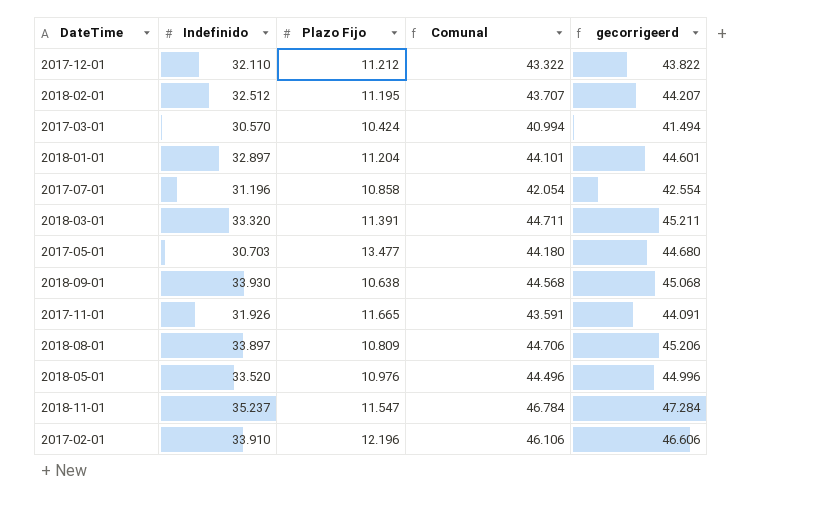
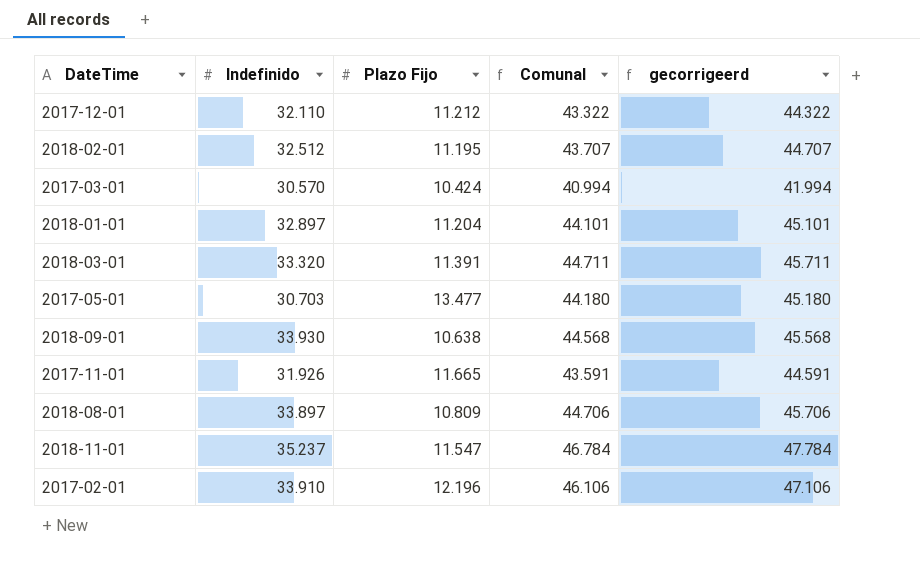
column gecorrigeerd | formula: [Comunal] + 500 -> [Comunal] + 1000
row 2017-07-01: 31.196 | 10.858 | 42.054 | 42.554 -> none
row 2018-05-01: 33.520 | 10.976 | 44.496 | 44.996 -> none

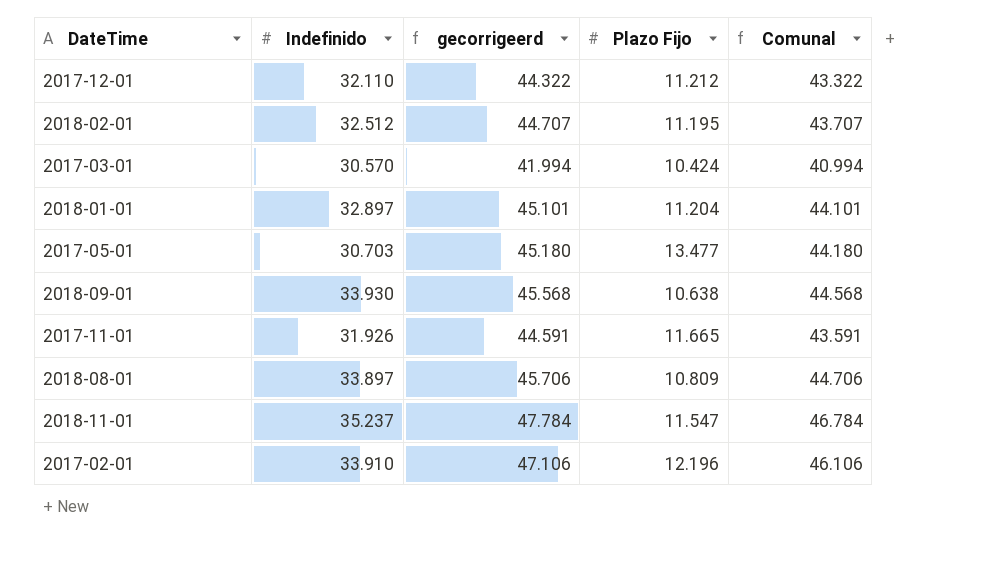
column gecorrigeerd | position: 5 -> 3
row 2018-03-01: 33.320 | 11.391 | 44.711 | 45.711 -> none

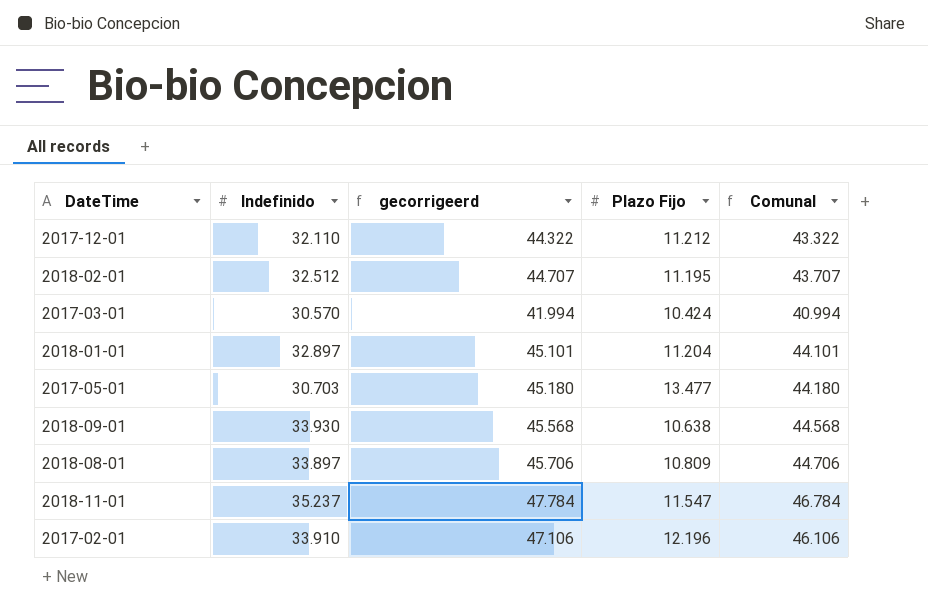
row 2017-11-01: 31.926 | 44.591 | 11.665 | 43.591 -> none

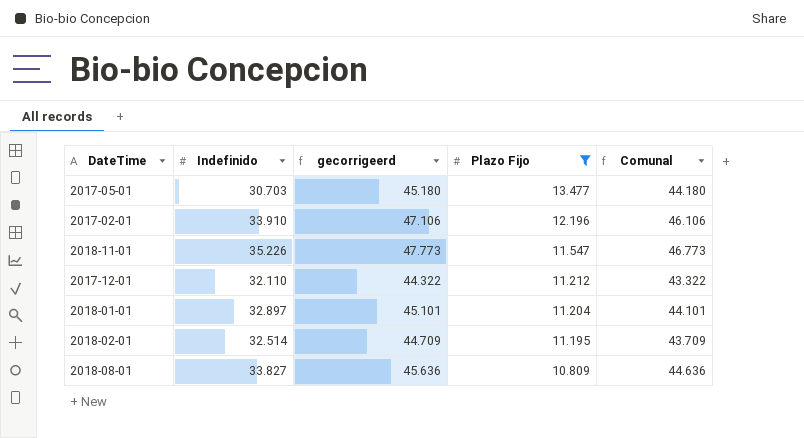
filter: none -> Plazo Fijo >= 10.809
row order: none -> Plazo Fijo descending
2018-11-01 | Indefinido: 35.237 -> 35.226
2018-11-01 | gecorrigeerd: 47.784 -> 47.773
2018-11-01 | Comunal: 46.784 -> 46.773
2018-02-01 | Indefinido: 32.512 -> 32.514
2018-02-01 | gecorrigeerd: 44.707 -> 44.709
2018-02-01 | Comunal: 43.707 -> 43.709
2018-08-01 | Indefinido: 33.897 -> 33.827
2018-08-01 | gecorrigeerd: 45.706 -> 45.636
2018-08-01 | Comunal: 44.706 -> 44.636

